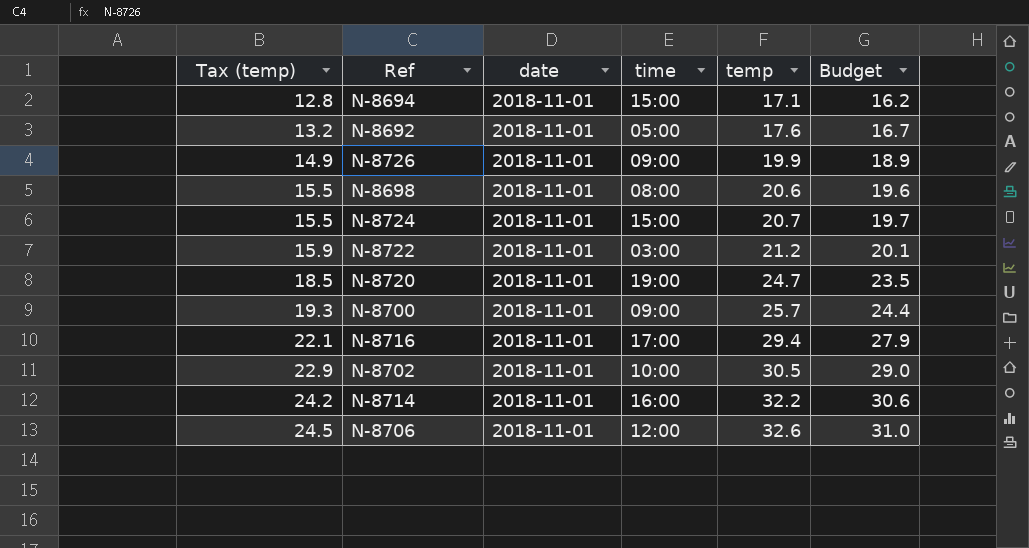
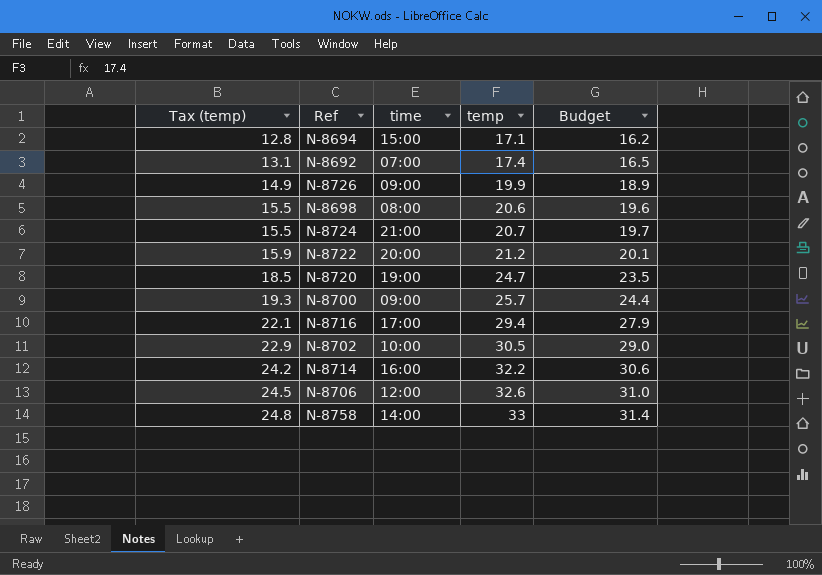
column date | position: 3 -> none
N-8692 | Tax (temp): 13.2 -> 13.1
N-8692 | time: 05:00 -> 07:00
N-8692 | temp: 17.6 -> 17.4
N-8692 | Budget: 16.7 -> 16.5
N-8724 | time: 15:00 -> 21:00
N-8722 | time: 03:00 -> 20:00
row N-8758: none -> 24.8 | 14:00 | 33 | 31.4

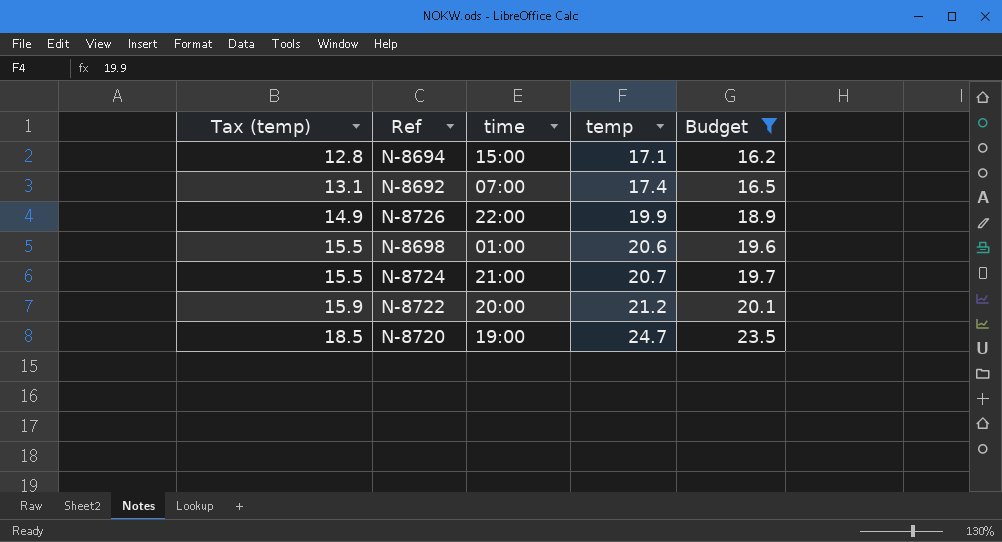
filter: none -> Budget <= 23.5
N-8726 | time: 09:00 -> 22:00
N-8698 | time: 08:00 -> 01:00

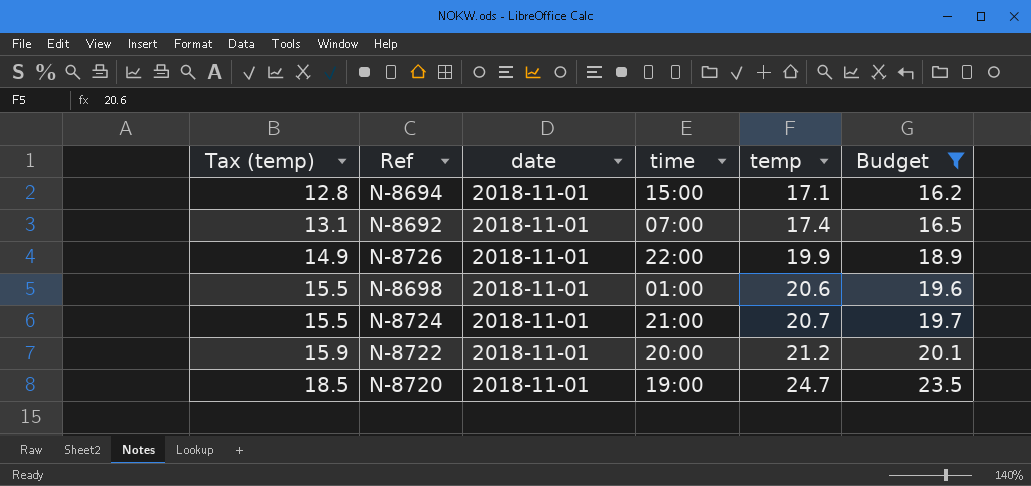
column date | position: none -> 3

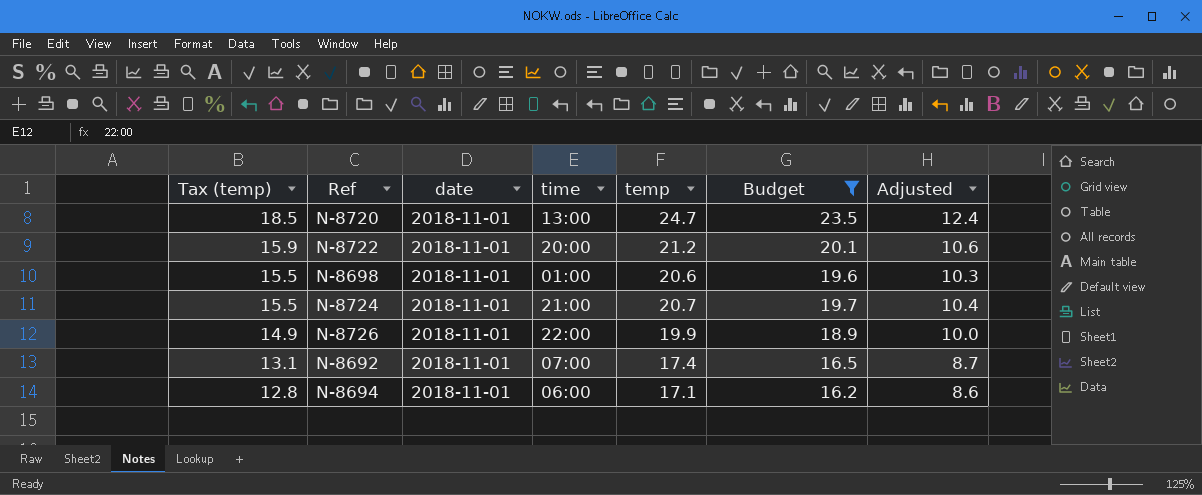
row order: Tax (temp) ascending -> Tax (temp) descending
column Adjusted | formula: none -> [temp] * 0.5
N-8720 | time: 19:00 -> 13:00
N-8694 | time: 15:00 -> 06:00

